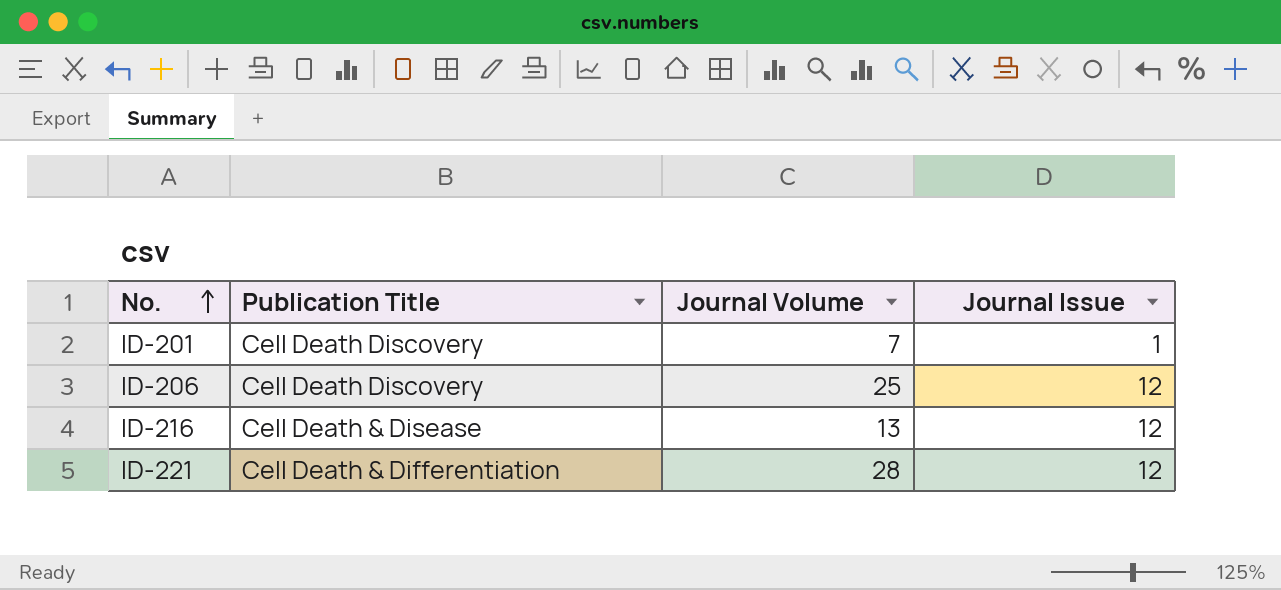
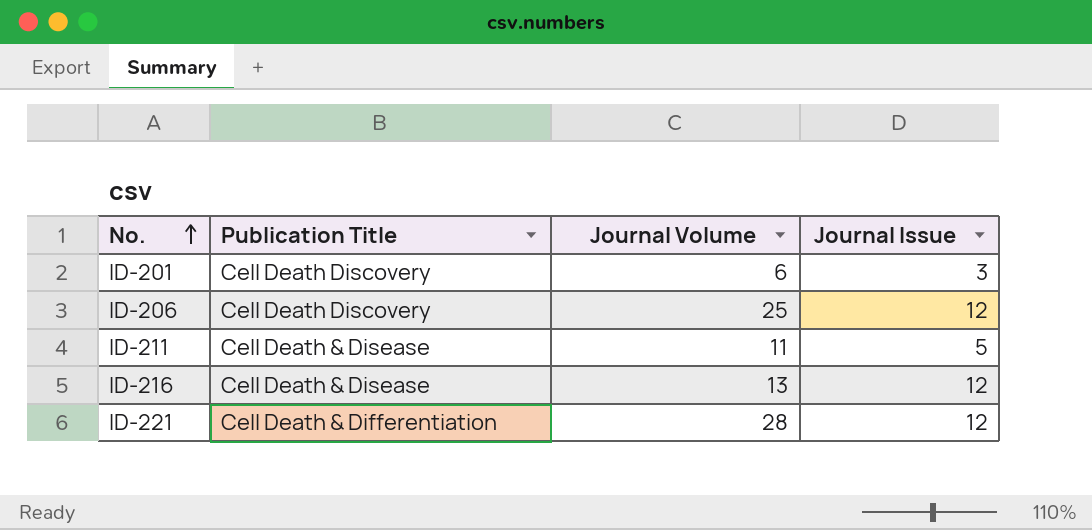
ID-201 | Journal Volume: 7 -> 6
ID-201 | Journal Issue: 1 -> 3
row ID-211: none -> Cell Death & Disease | 11 | 5

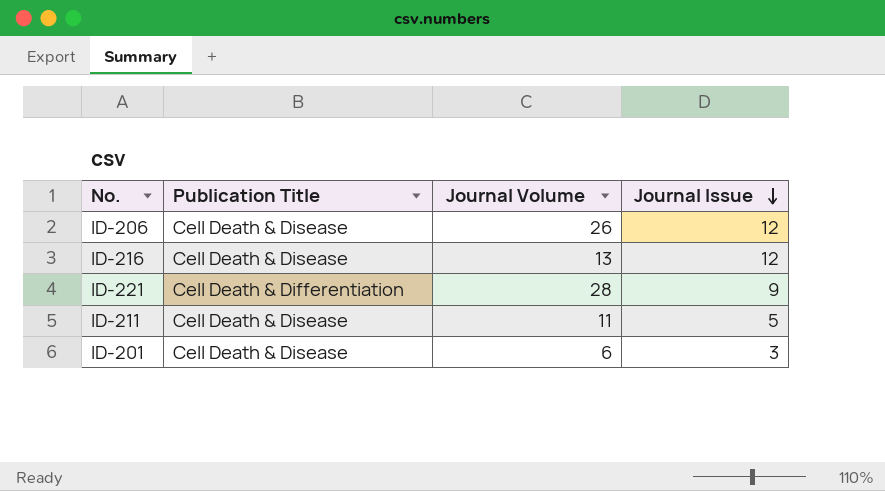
row order: No. ascending -> Journal Issue descending
ID-206 | Publication Title: Cell Death Discovery -> Cell Death & Disease
ID-206 | Journal Volume: 25 -> 26
ID-221 | Journal Issue: 12 -> 9
ID-201 | Publication Title: Cell Death Discovery -> Cell Death & Disease

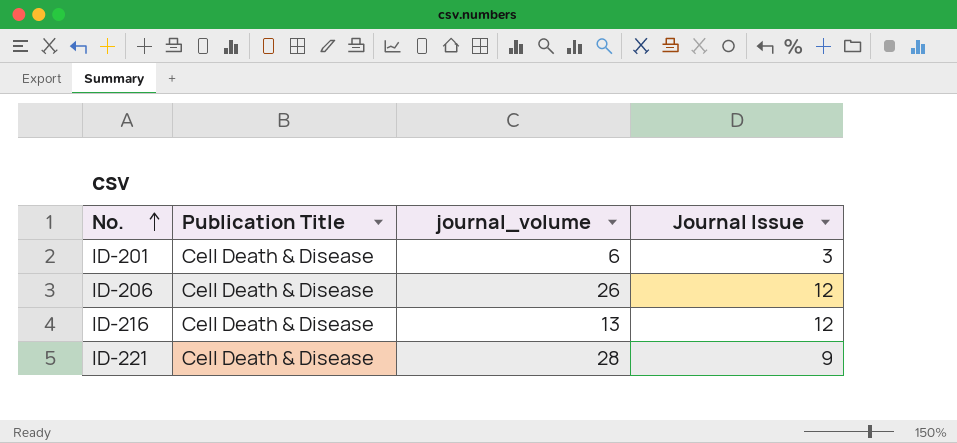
row order: Journal Issue descending -> No. ascending
column name: Journal Volume -> journal_volume
row ID-211: Cell Death & Disease | 11 | 5 -> none
ID-221 | Publication Title: Cell Death & Differentiation -> Cell Death & Disease

